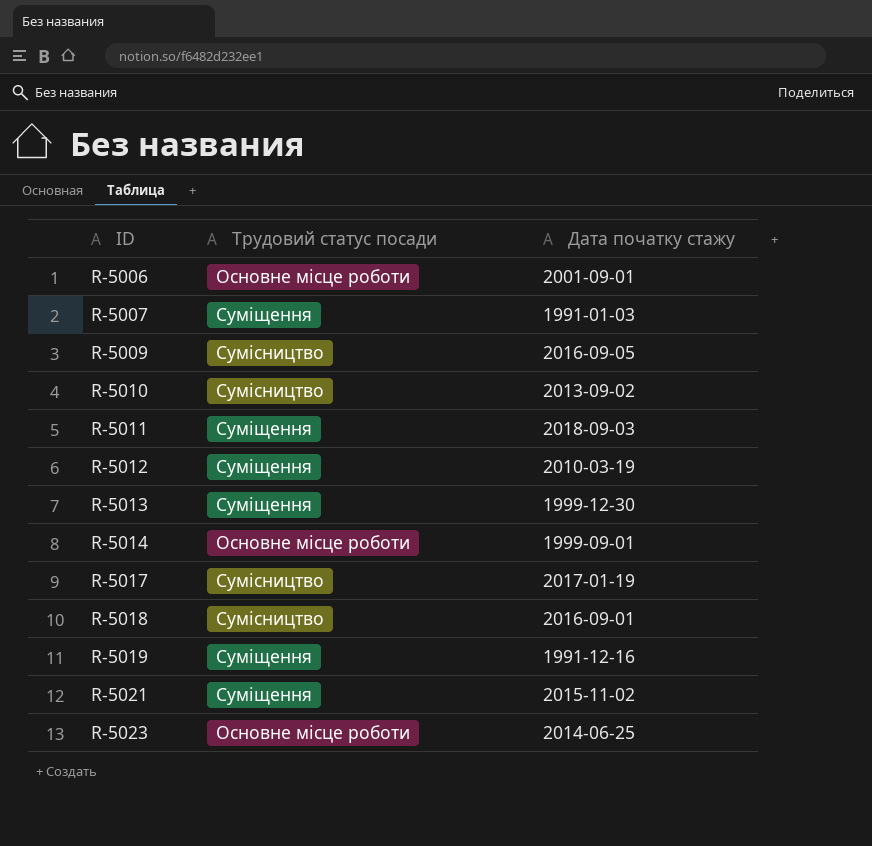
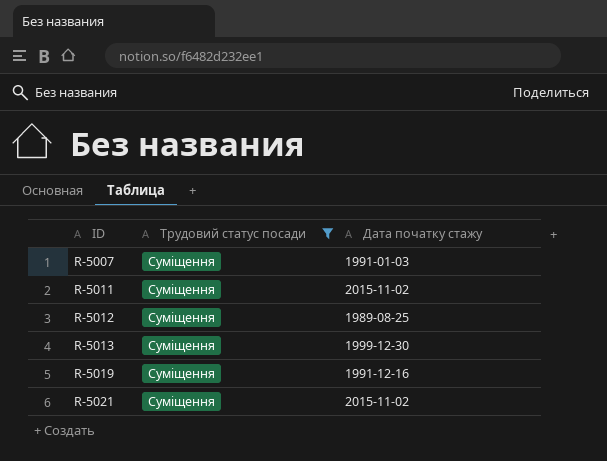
filter: none -> Трудовий статус посади = Суміщення
R-5011 | Дата початку стажу: 2018-09-03 -> 2015-11-02
R-5012 | Дата початку стажу: 2010-03-19 -> 1989-08-25

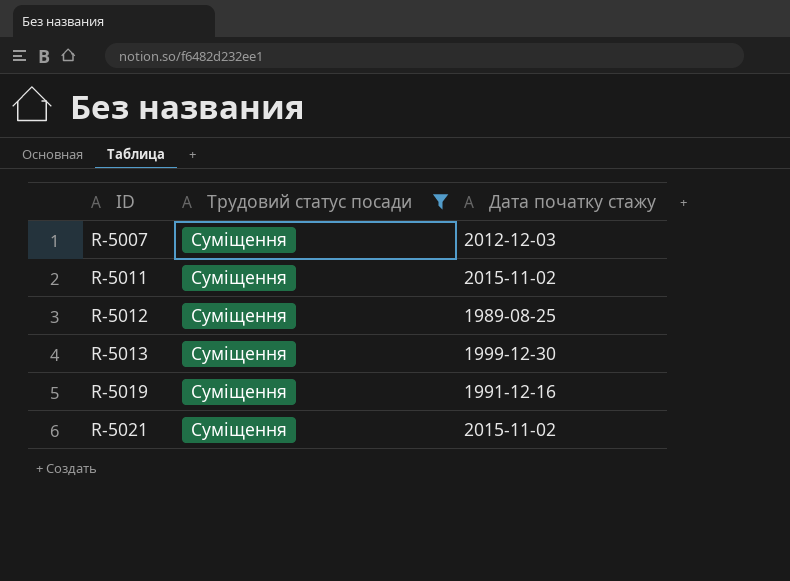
R-5007 | Дата початку стажу: 1991-01-03 -> 2012-12-03

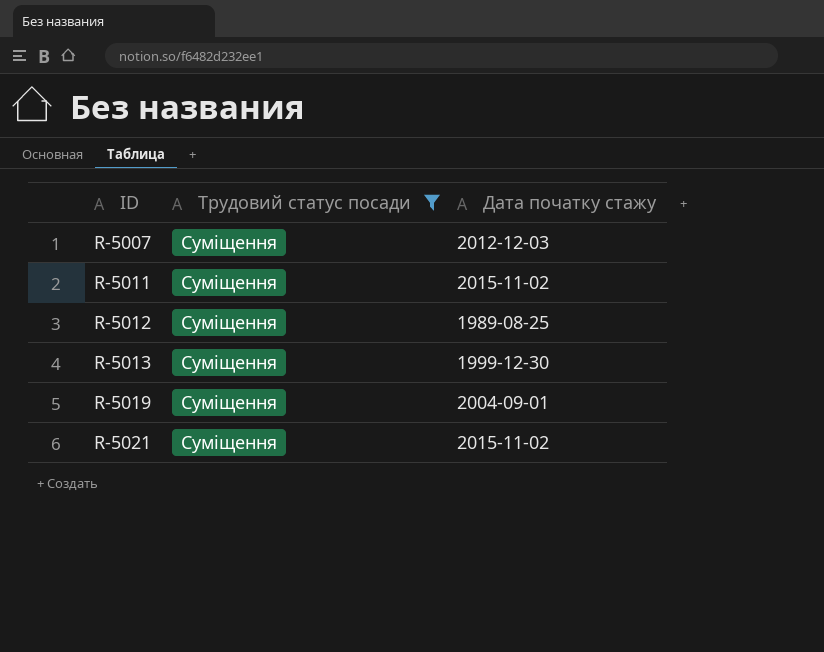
R-5019 | Дата початку стажу: 1991-12-16 -> 2004-09-01

